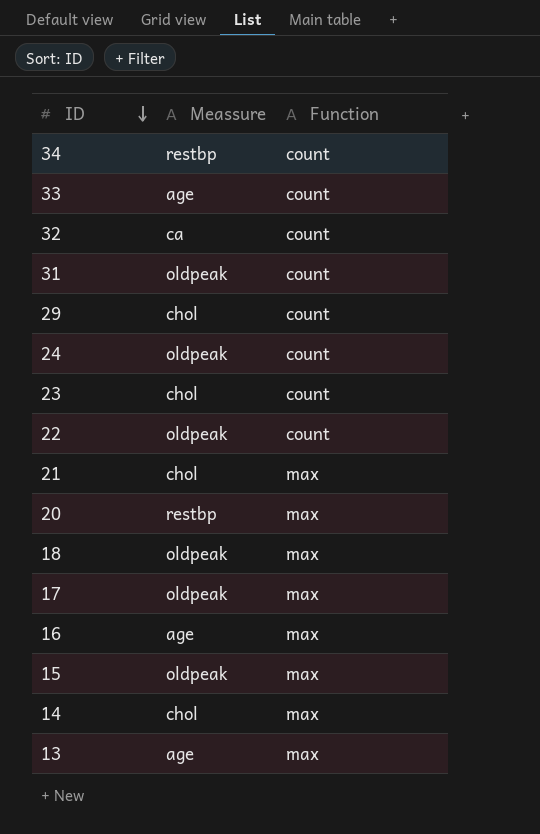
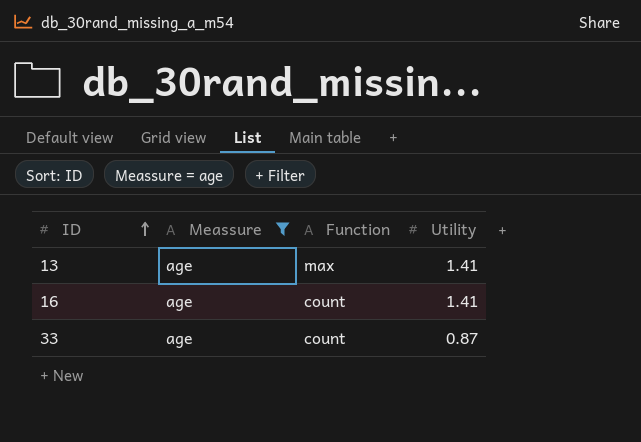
filter: none -> Meassure = age
row order: ID descending -> ID ascending
column Utility | position: none -> 4
16 | Function: max -> count

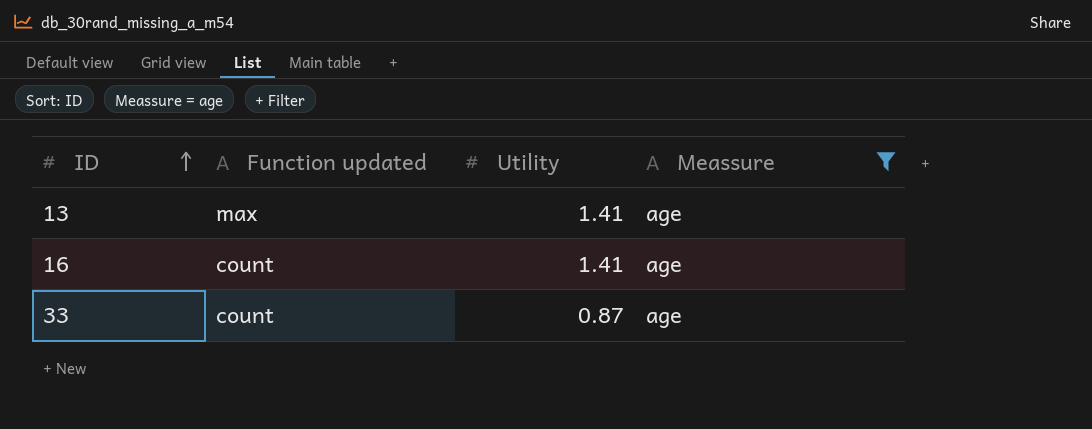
column name: Function -> Function updated
column Meassure | position: 2 -> 4

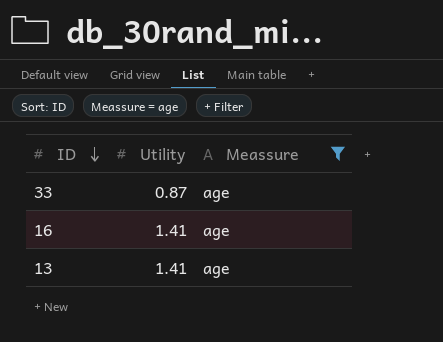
row order: ID ascending -> ID descending
column Function updated | position: 2 -> none

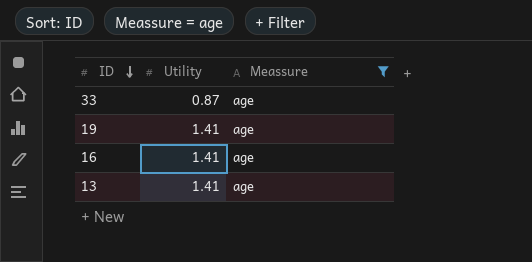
row 19: none -> 1.41 | age

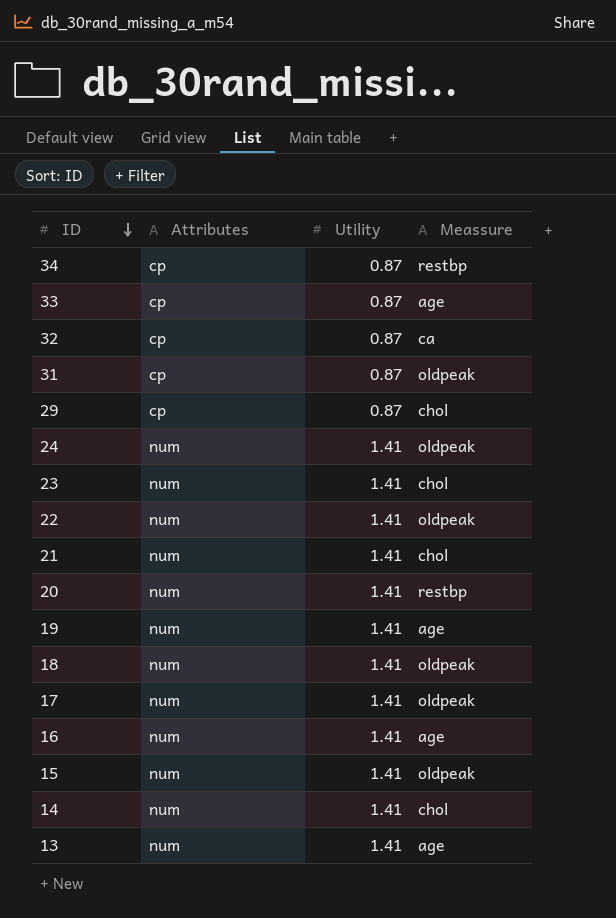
filter: Meassure = age -> none
column Attributes | position: none -> 2

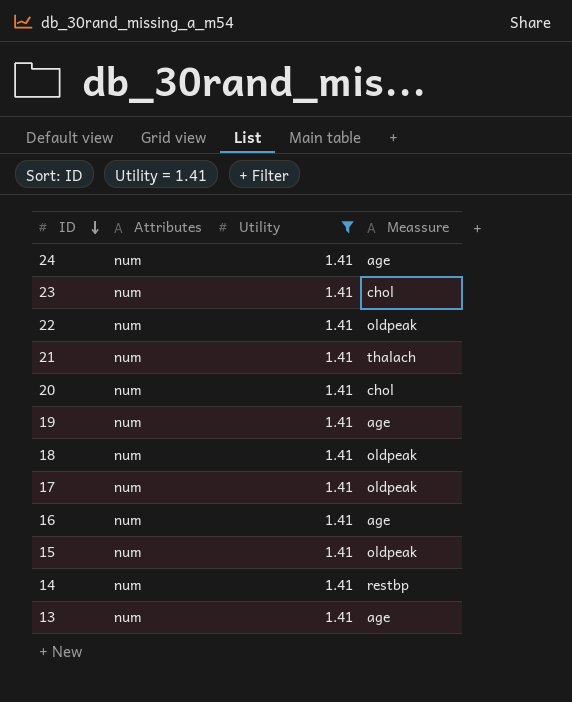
filter: none -> Utility = 1.41
24 | Meassure: oldpeak -> age
21 | Meassure: chol -> thalach
20 | Meassure: restbp -> chol
14 | Meassure: chol -> restbp

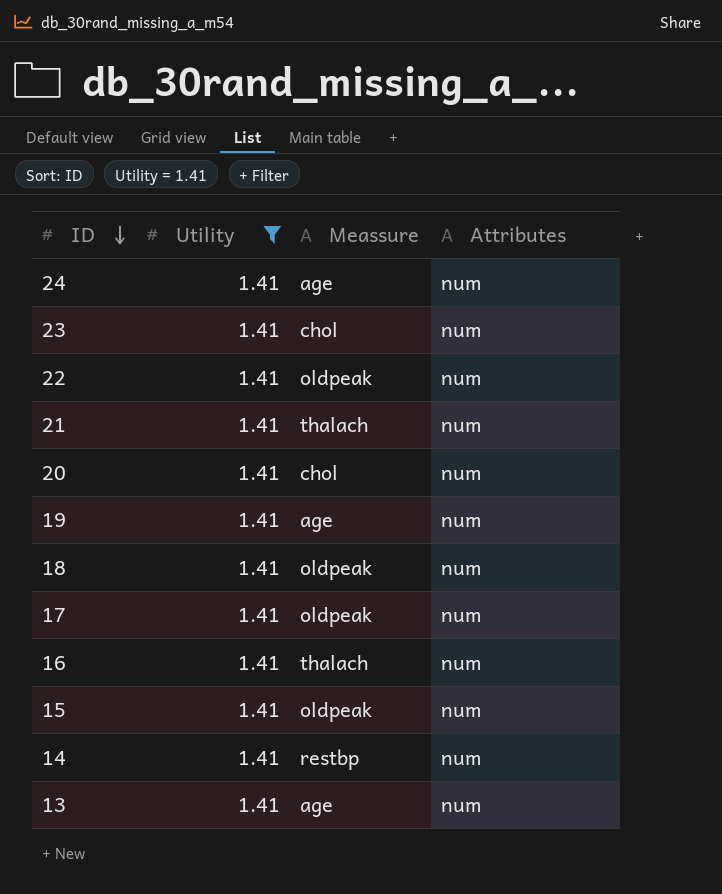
column Attributes | position: 2 -> 4
16 | Meassure: age -> thalach

